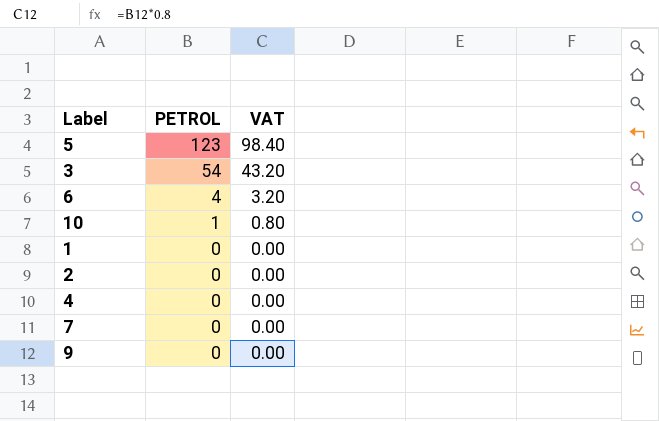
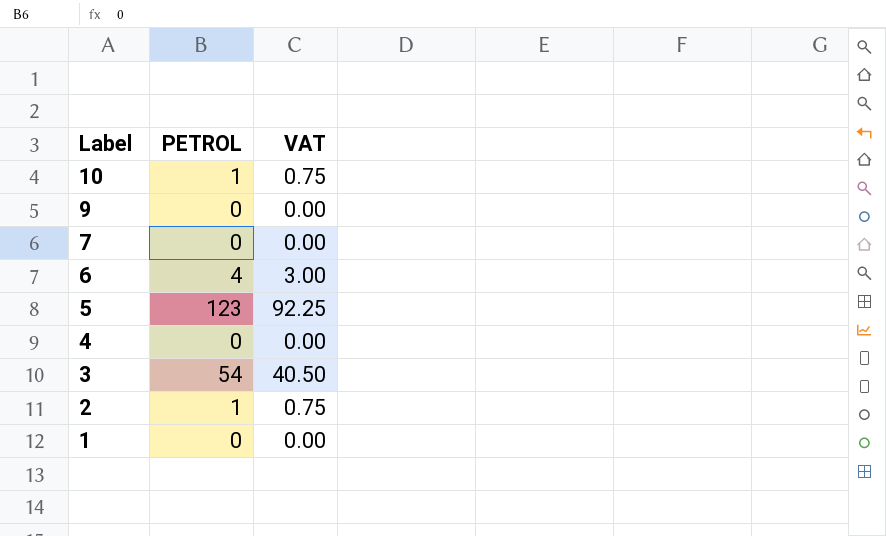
row order: PETROL descending -> Label descending
column VAT | formula: [PETROL] * 0.8 -> [PETROL] * 0.75
2 | PETROL: 0 -> 1

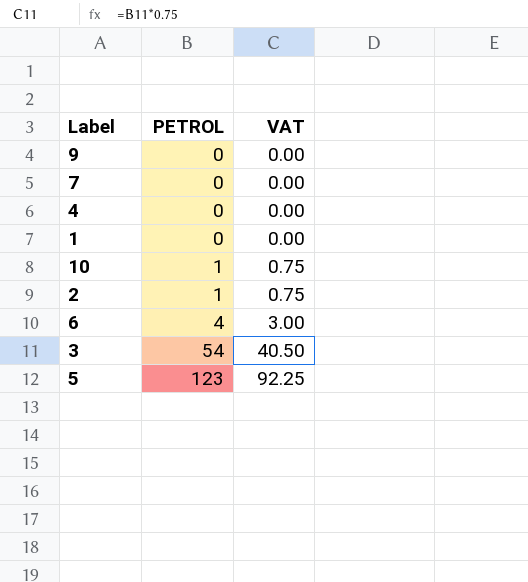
row order: Label descending -> PETROL ascending

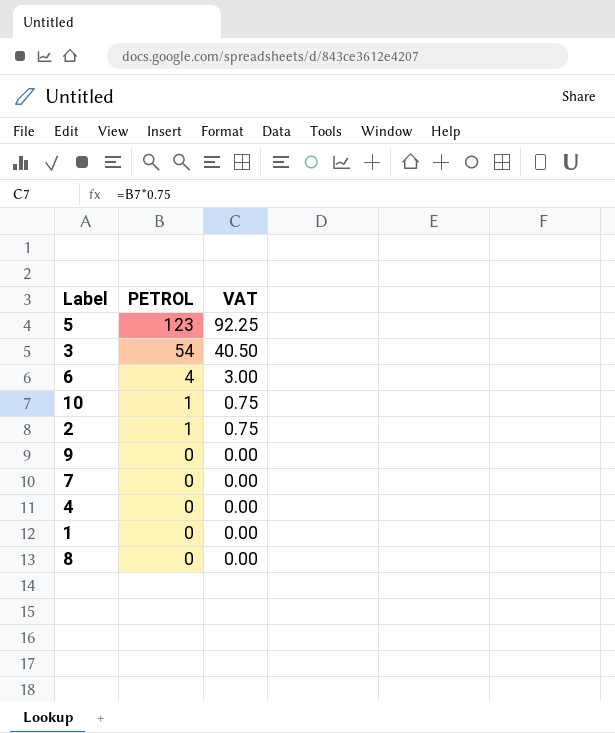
row order: PETROL ascending -> PETROL descending
row 8: none -> 0 | 0.00

